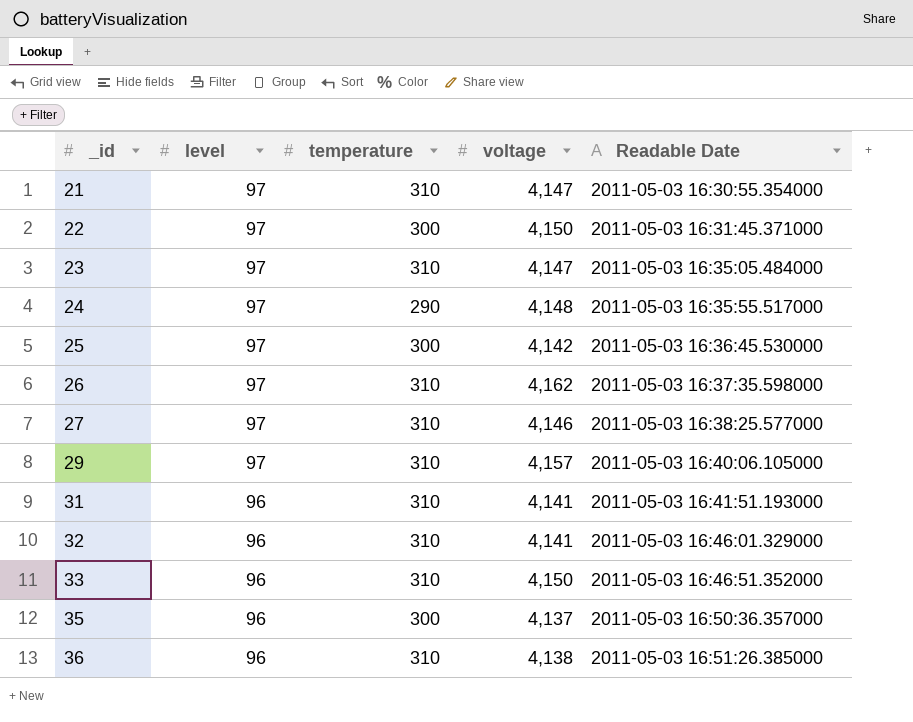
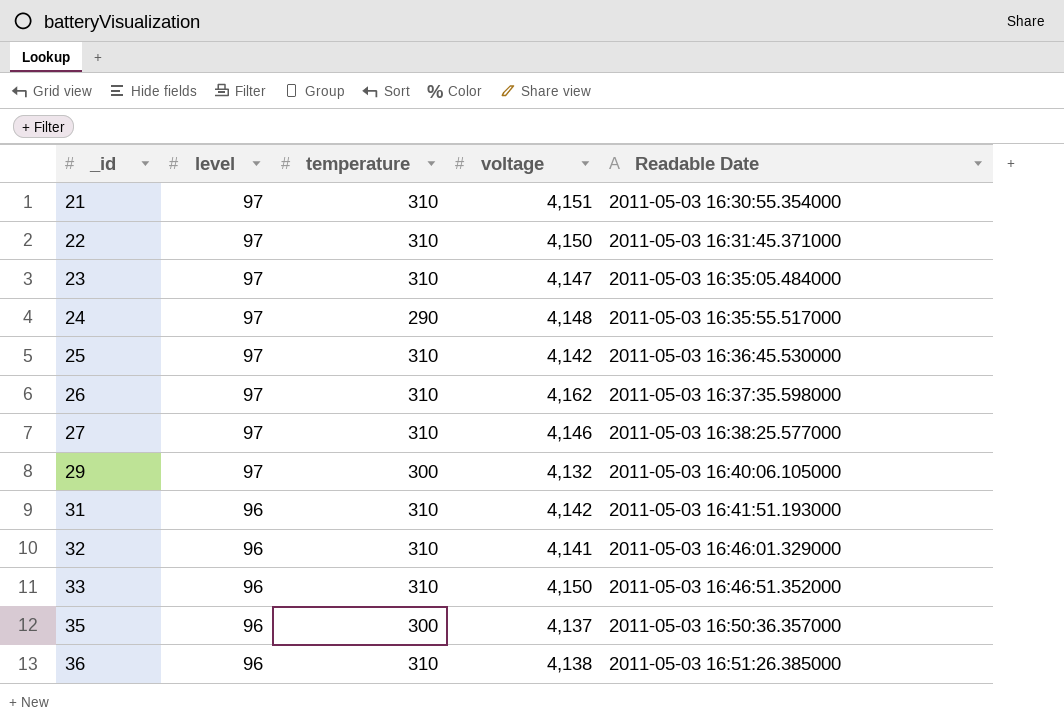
21 | voltage: 4,147 -> 4,151
22 | temperature: 300 -> 310
25 | temperature: 300 -> 310
29 | temperature: 310 -> 300
29 | voltage: 4,157 -> 4,132
31 | voltage: 4,141 -> 4,142

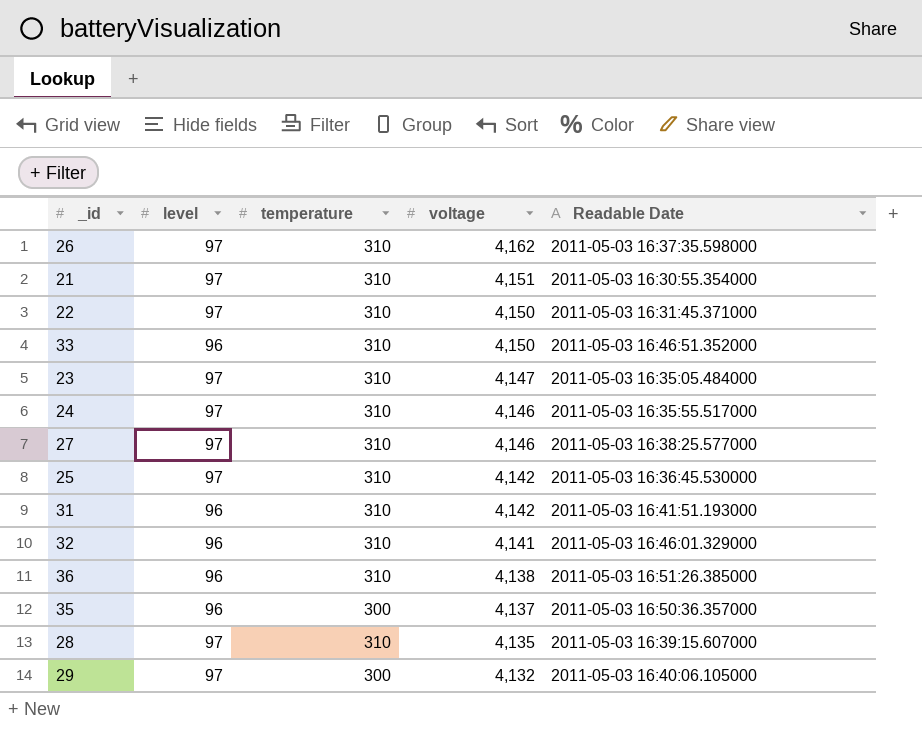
row order: _id ascending -> voltage descending
24 | temperature: 290 -> 310
24 | voltage: 4,148 -> 4,146
row 28: none -> 97 | 310 | 4,135 | 2011-05-03 16:39:15.607000

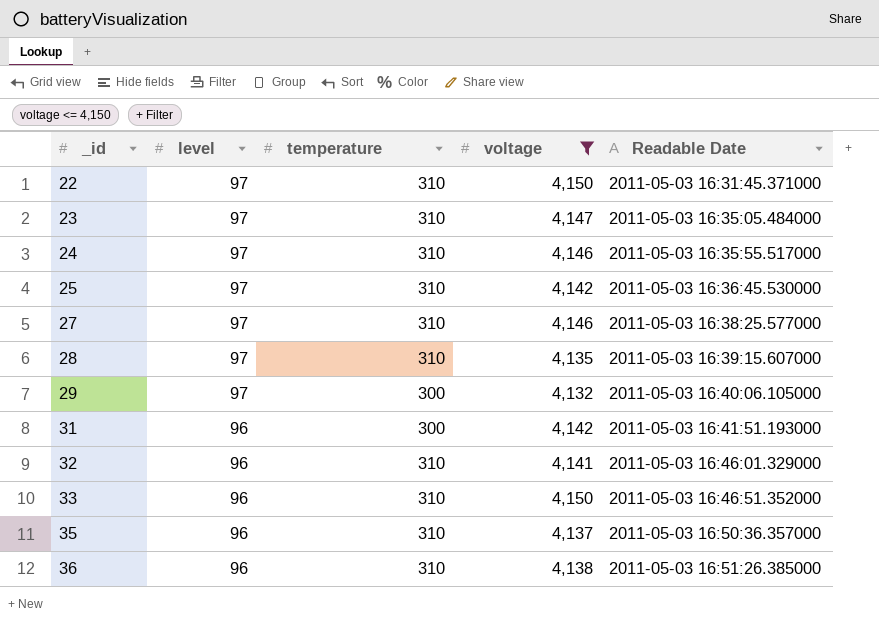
filter: none -> voltage <= 4,150
row order: voltage descending -> _id ascending
31 | temperature: 310 -> 300
35 | temperature: 300 -> 310

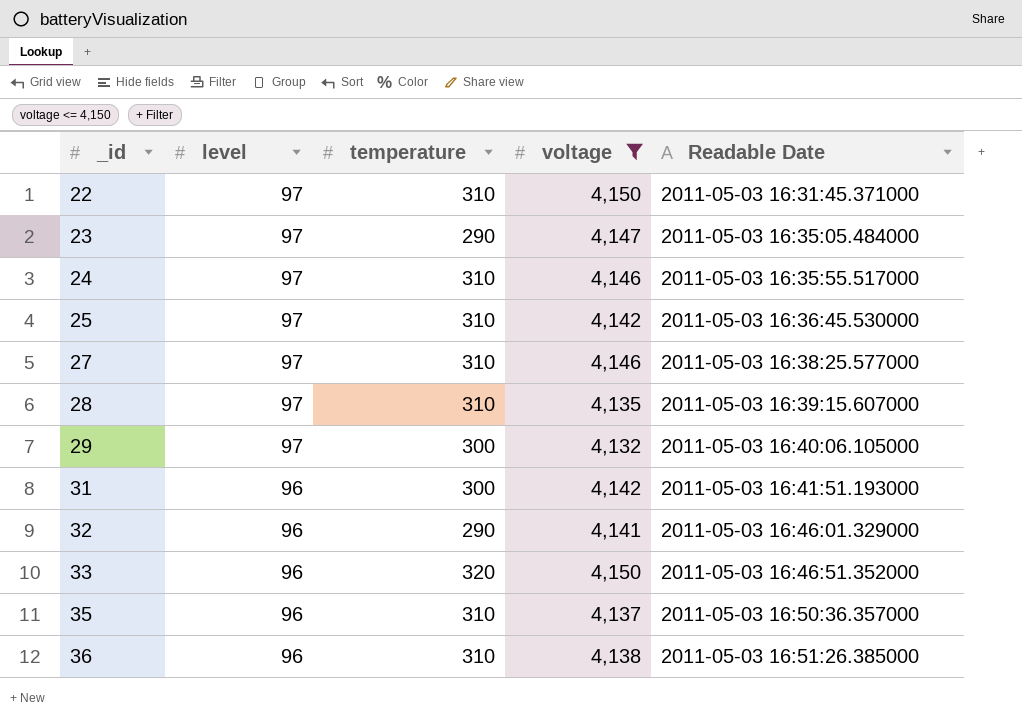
23 | temperature: 310 -> 290
32 | temperature: 310 -> 290
33 | temperature: 310 -> 320

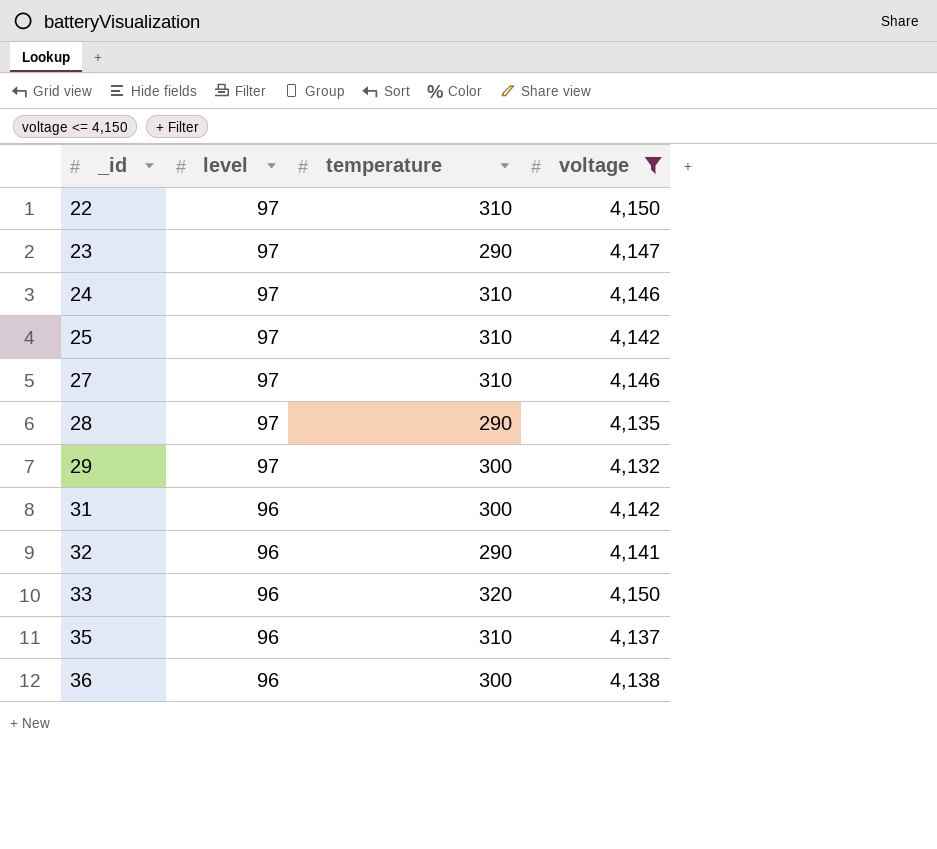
column Readable Date | position: 5 -> none
28 | temperature: 310 -> 290
36 | temperature: 310 -> 300

